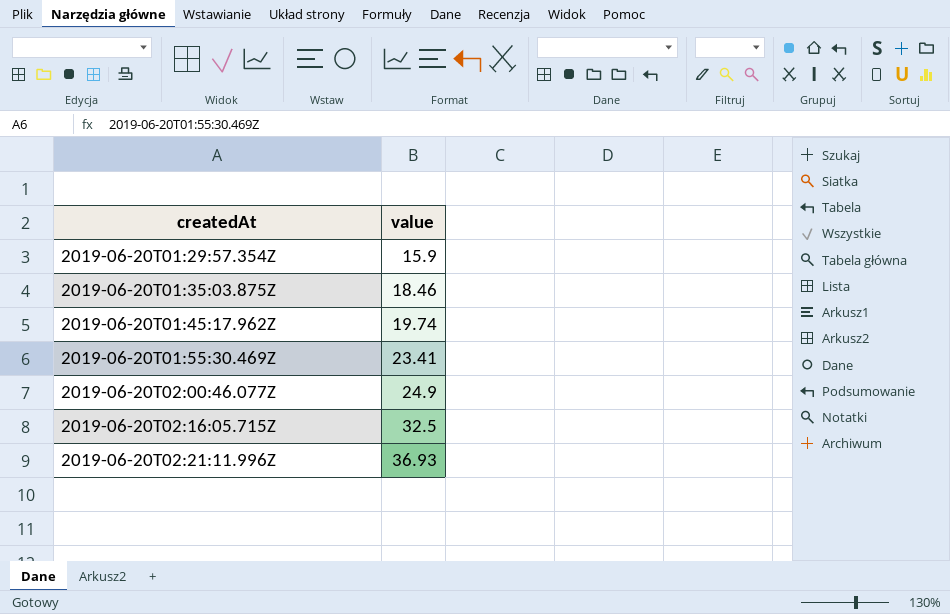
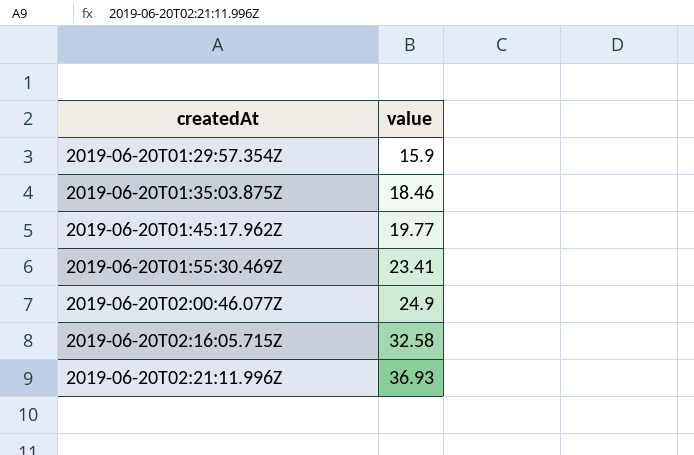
2019-06-20T01:45:17.962Z | value: 19.74 -> 19.77
2019-06-20T02:16:05.715Z | value: 32.5 -> 32.58

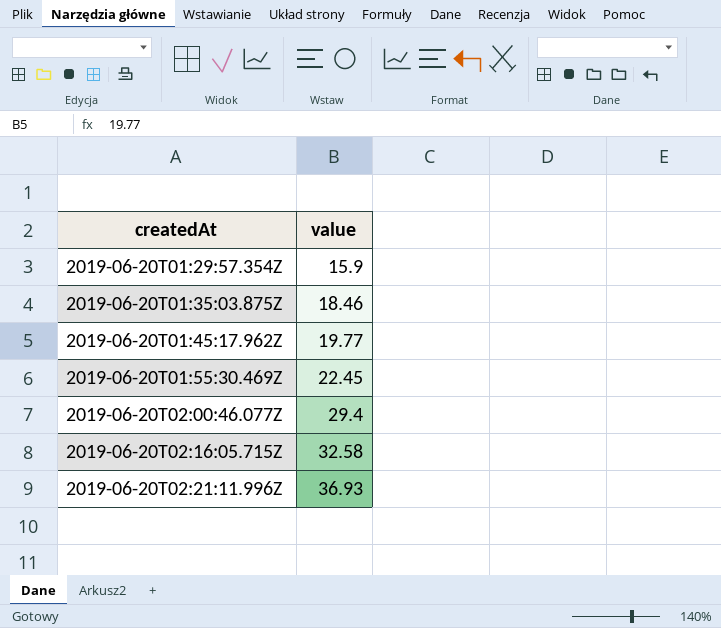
2019-06-20T01:55:30.469Z | value: 23.41 -> 22.45
2019-06-20T02:00:46.077Z | value: 24.9 -> 29.4

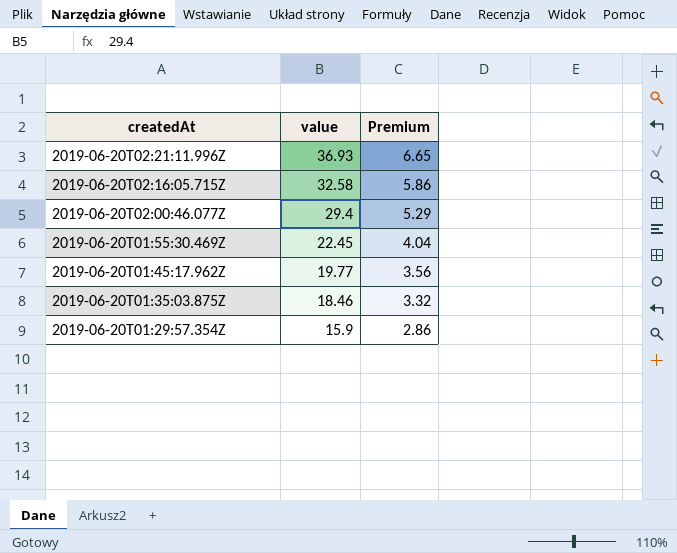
row order: createdAt ascending -> createdAt descending
column Premium | formula: none -> [value] * 0.18

